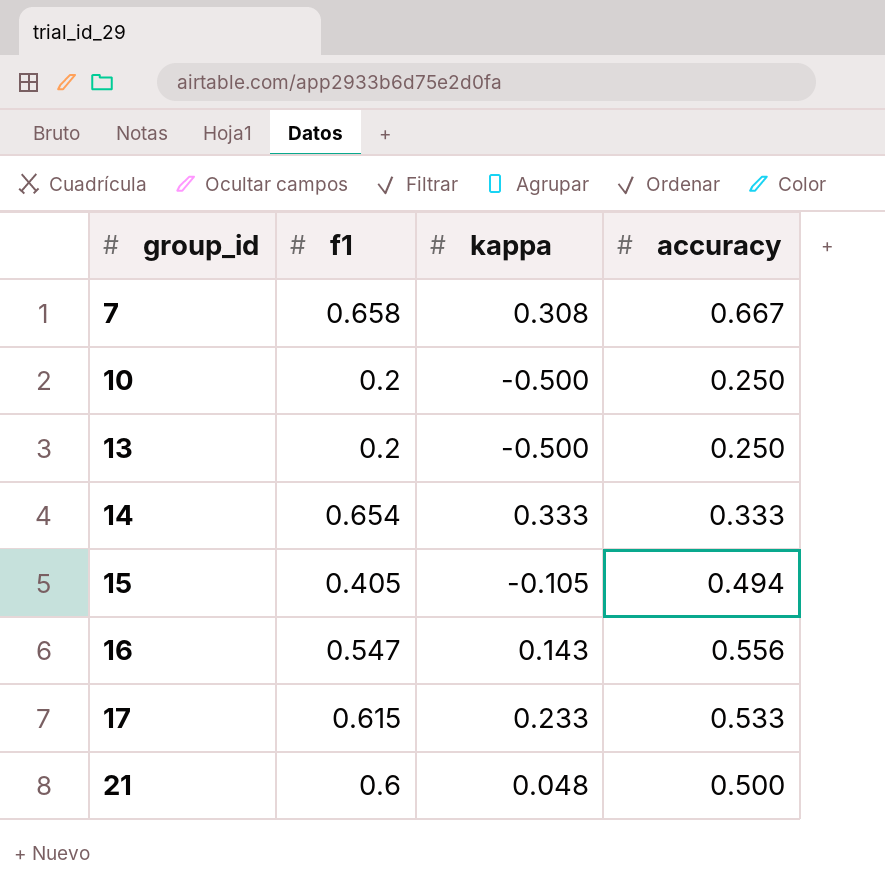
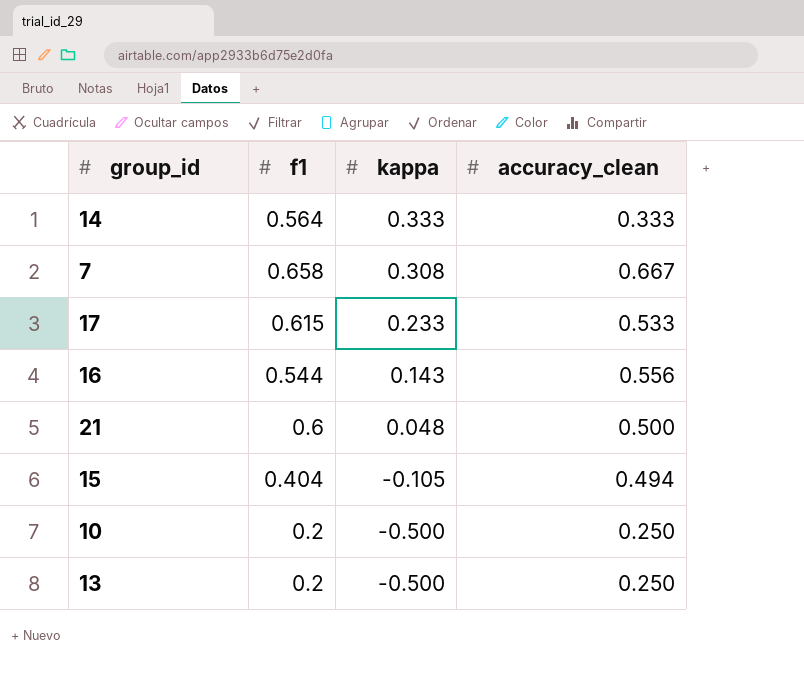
row order: group_id ascending -> kappa descending
column name: accuracy -> accuracy_clean
14 | f1: 0.654 -> 0.564
16 | f1: 0.547 -> 0.544
15 | f1: 0.405 -> 0.404

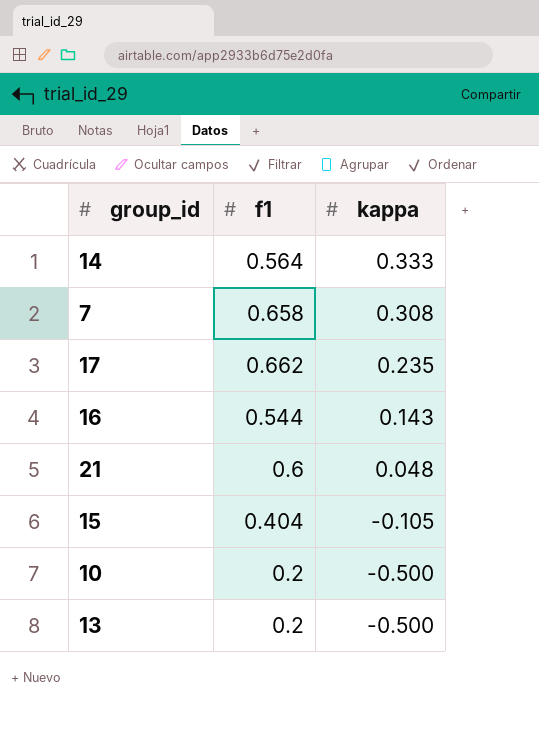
column accuracy_clean | position: 4 -> none
17 | f1: 0.615 -> 0.662
17 | kappa: 0.233 -> 0.235

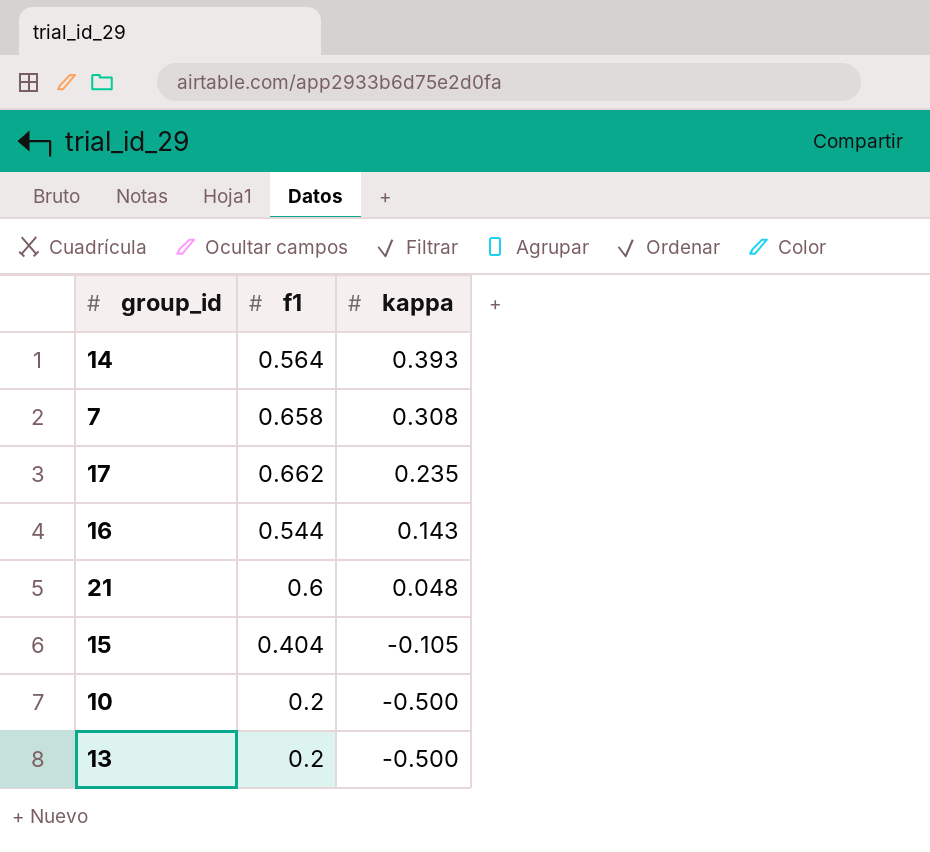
14 | kappa: 0.333 -> 0.393

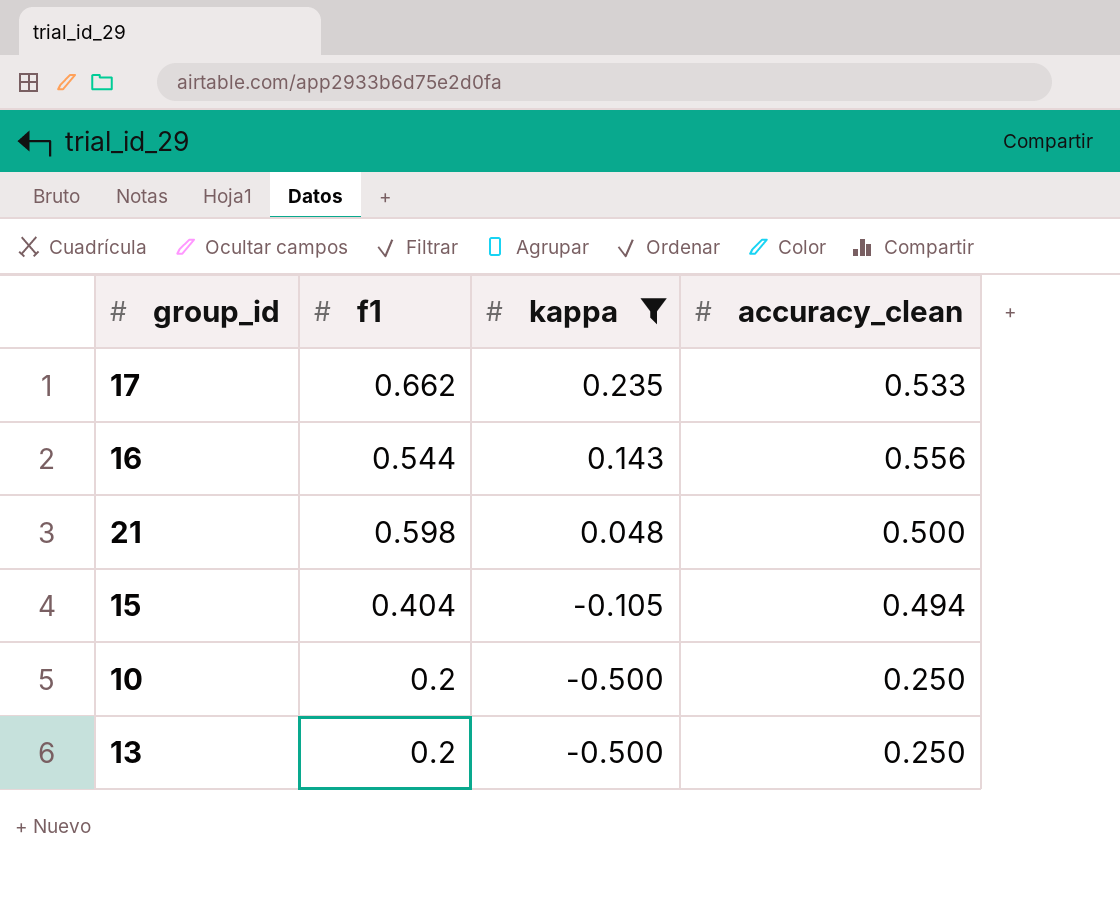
filter: none -> kappa <= 0.235
column accuracy_clean | position: none -> 4
21 | f1: 0.6 -> 0.598

